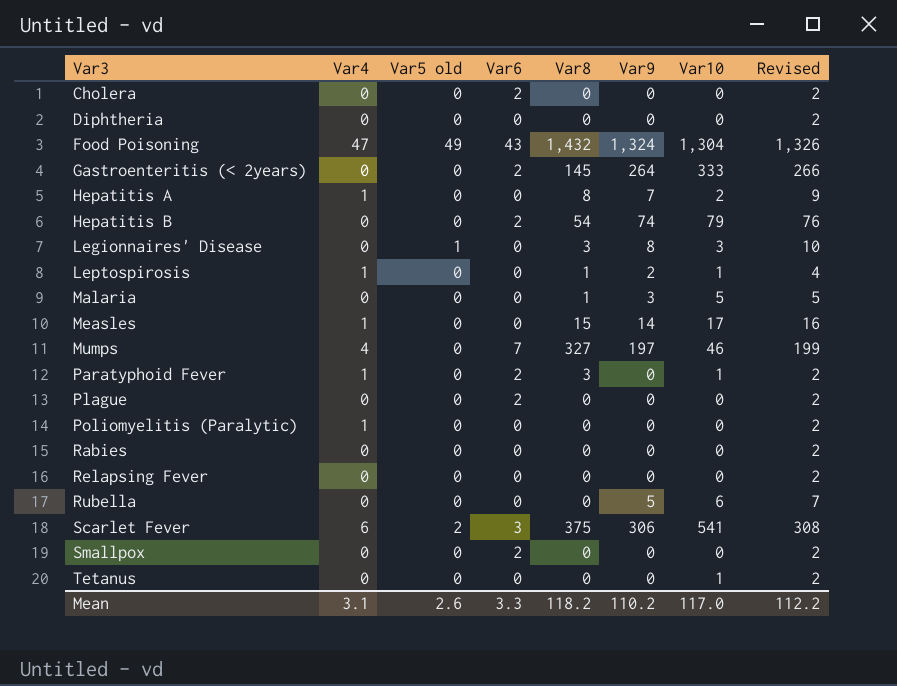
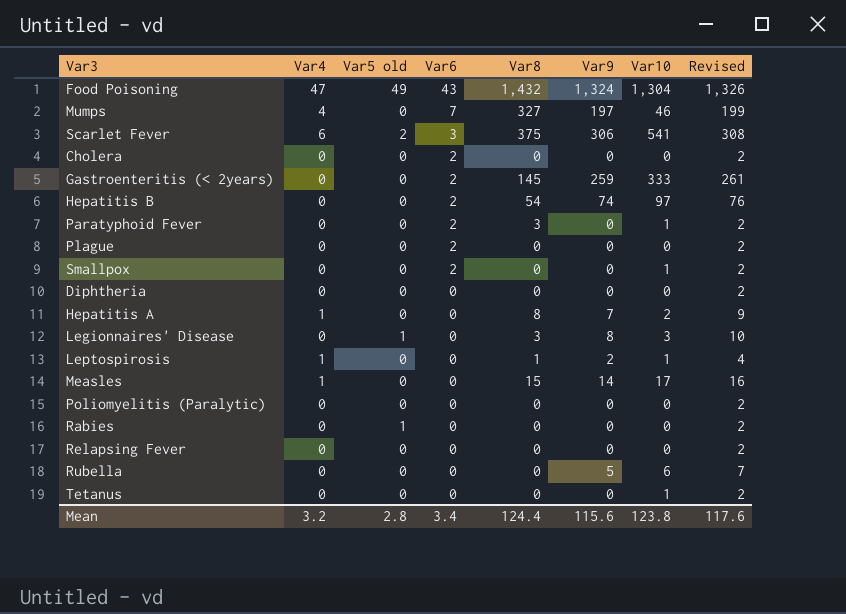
row order: Var3 ascending -> Var6 descending
row Malaria: 0 | 0 | 0 | 1 | 3 | 5 | 5 -> none
Gastroenteritis (< 2years) | Var9: 264 -> 259
Gastroenteritis (< 2years) | Revised: 266 -> 261
Hepatitis B | Var10: 79 -> 97
Paratyphoid Fever | Var4: 1 -> 0
Smallpox | Var10: 0 -> 1
Poliomyelitis (Paralytic) | Var4: 1 -> 0
Rabies | Var5 old: 0 -> 1
Mean | Var4: 3.1 -> 3.2
Mean | Var5 old: 2.6 -> 2.8
Mean | Var6: 3.3 -> 3.4
Mean | Var8: 118.2 -> 124.4
Mean | Var9: 110.2 -> 115.6
Mean | Var10: 117.0 -> 123.8
Mean | Revised: 112.2 -> 117.6

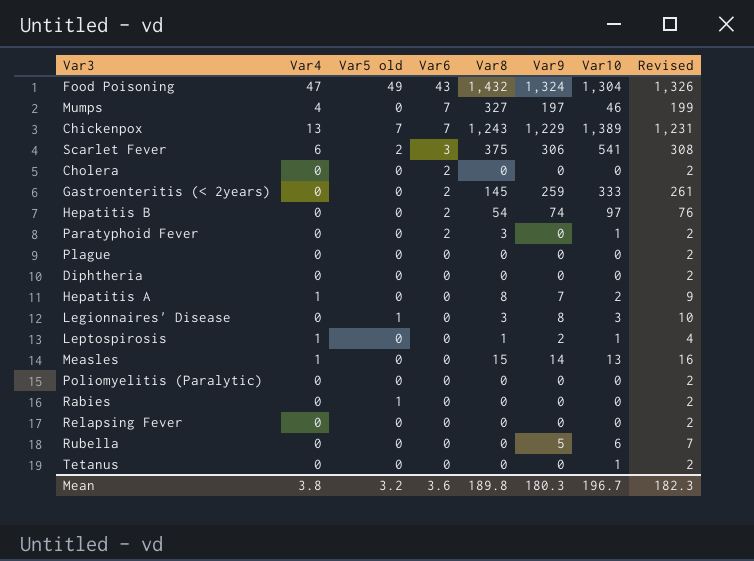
row Smallpox: 0 | 0 | 2 | 0 | 0 | 1 | 2 -> none
row Chickenpox: none -> 13 | 7 | 7 | 1,243 | 1,229 | 1,389 | 1,231
Plague | Var6: 2 -> 0
Measles | Var10: 17 -> 13
Mean | Var4: 3.2 -> 3.8
Mean | Var5 old: 2.8 -> 3.2
Mean | Var6: 3.4 -> 3.6
Mean | Var8: 124.4 -> 189.8
Mean | Var9: 115.6 -> 180.3
Mean | Var10: 123.8 -> 196.7
Mean | Revised: 117.6 -> 182.3

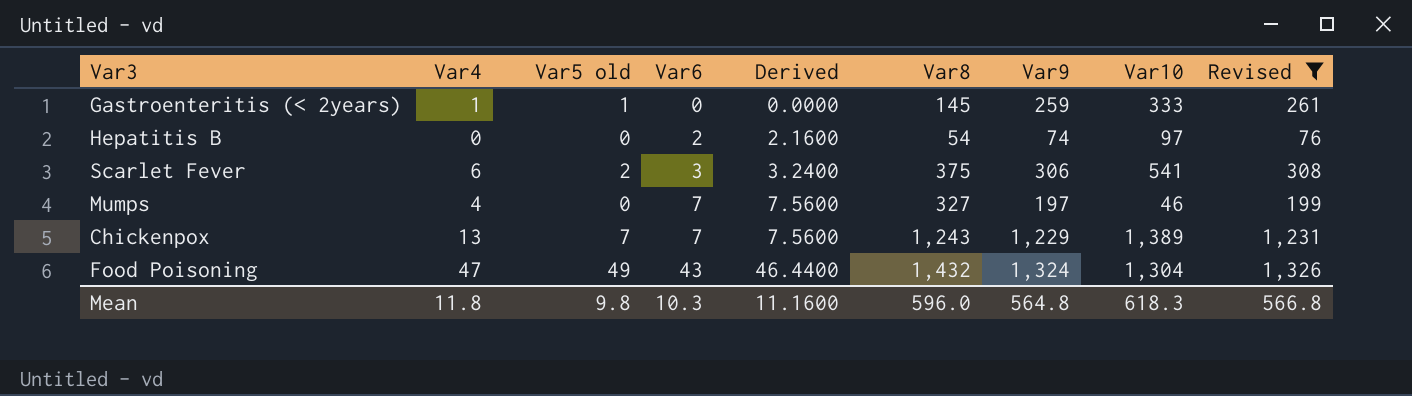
filter: none -> Revised >= 76
row order: Var6 descending -> Var6 ascending
column Derived | formula: none -> [Var6] * 1.08
Gastroenteritis (< 2years) | Var4: 0 -> 1
Gastroenteritis (< 2years) | Var5 old: 0 -> 1
Gastroenteritis (< 2years) | Var6: 2 -> 0
Mean | Var4: 3.8 -> 11.8
Mean | Var5 old: 3.2 -> 9.8
Mean | Var6: 3.6 -> 10.3
Mean | Var8: 189.8 -> 596.0
Mean | Var9: 180.3 -> 564.8
Mean | Var10: 196.7 -> 618.3
Mean | Revised: 182.3 -> 566.8

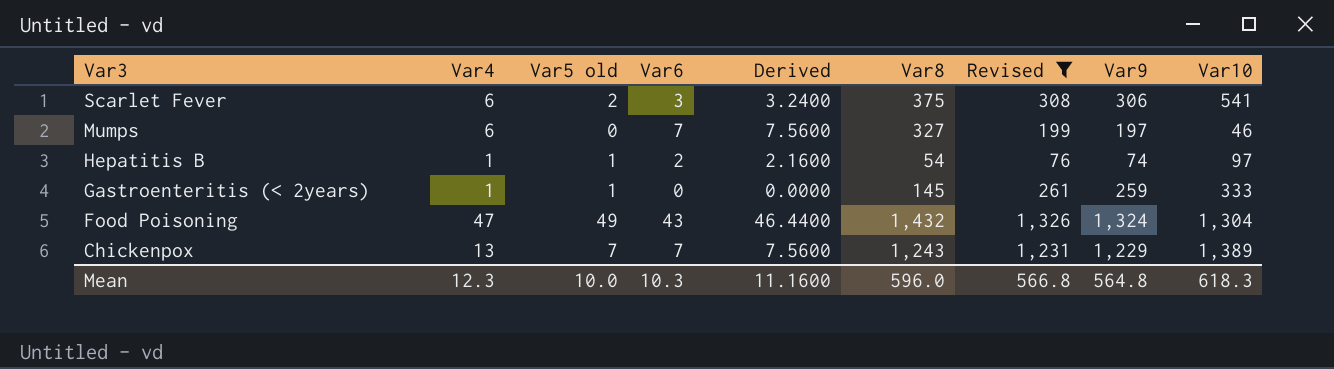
row order: Var6 ascending -> Var3 descending
column Revised | position: 9 -> 7
Mumps | Var4: 4 -> 6
Hepatitis B | Var4: 0 -> 1
Hepatitis B | Var5 old: 0 -> 1
Mean | Var4: 11.8 -> 12.3
Mean | Var5 old: 9.8 -> 10.0

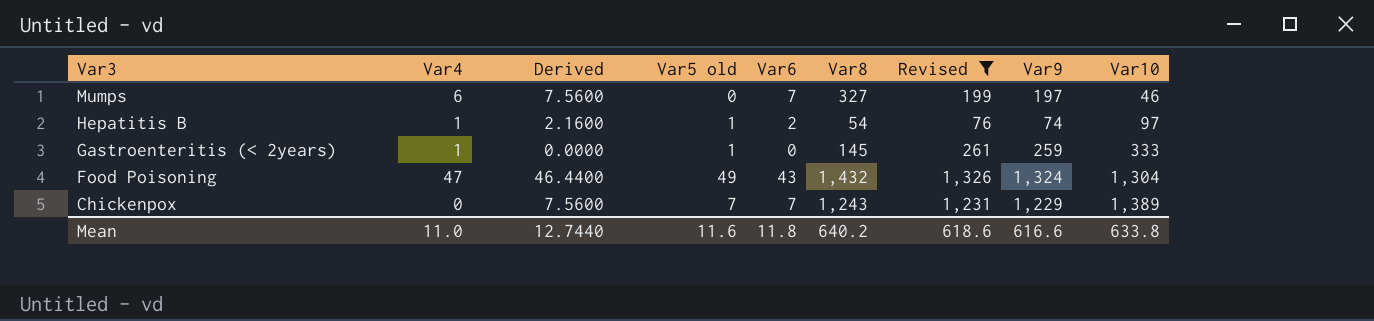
column Derived | position: 5 -> 3
row Scarlet Fever: 6 | 2 | 3 | 3.2400 | 375 | 308 | 306 | 541 -> none
Chickenpox | Var4: 13 -> 0
Mean | Var4: 12.3 -> 11.0
Mean | Derived: 11.1600 -> 12.7440
Mean | Var5 old: 10.0 -> 11.6
Mean | Var6: 10.3 -> 11.8
Mean | Var8: 596.0 -> 640.2
Mean | Revised: 566.8 -> 618.6
Mean | Var9: 564.8 -> 616.6
Mean | Var10: 618.3 -> 633.8

